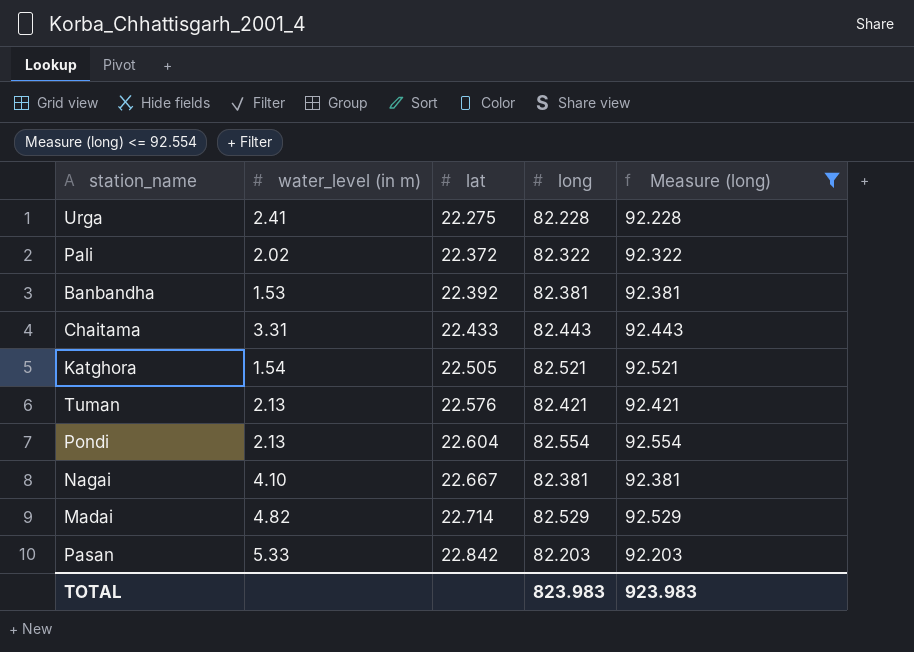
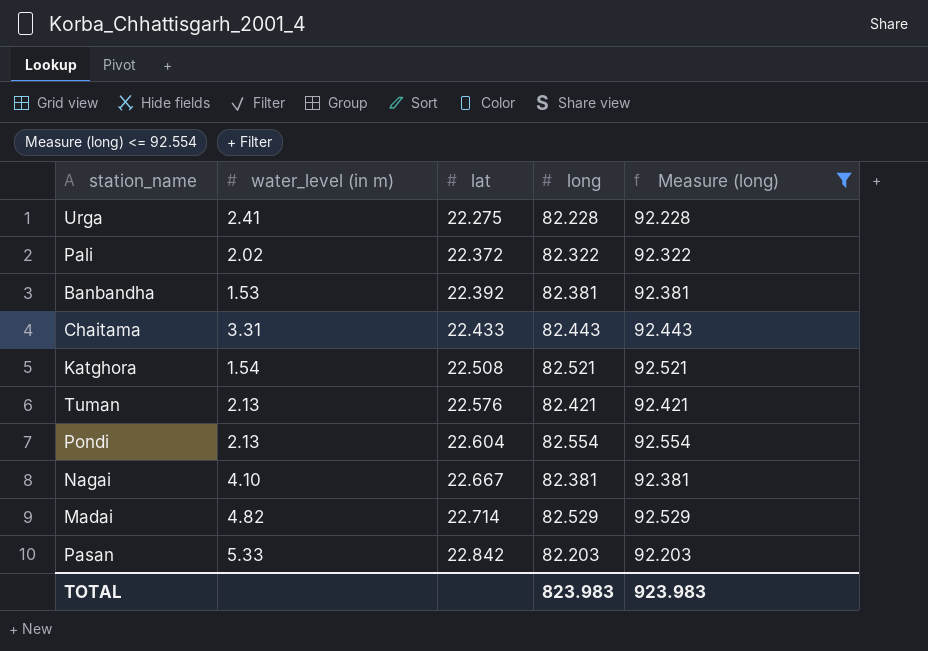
Katghora | lat: 22.505 -> 22.508

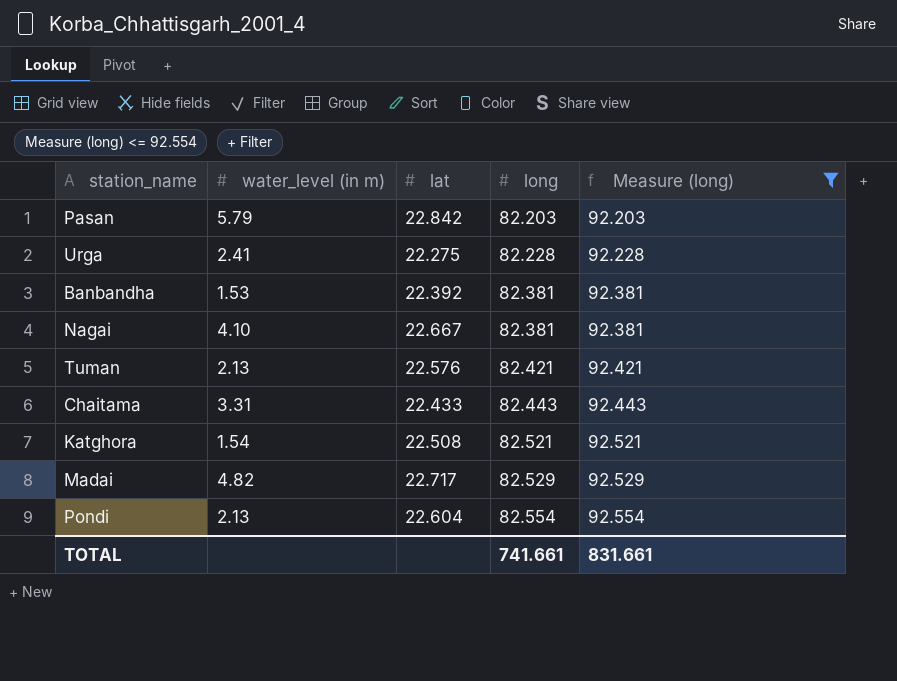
row order: lat ascending -> long ascending
row Pali: 2.02 | 22.372 | 82.322 | 92.322 -> none
Pasan | water_level (in m): 5.33 -> 5.79
Madai | lat: 22.714 -> 22.717
TOTAL | long: 823.983 -> 741.661
TOTAL | Measure (long): 923.983 -> 831.661

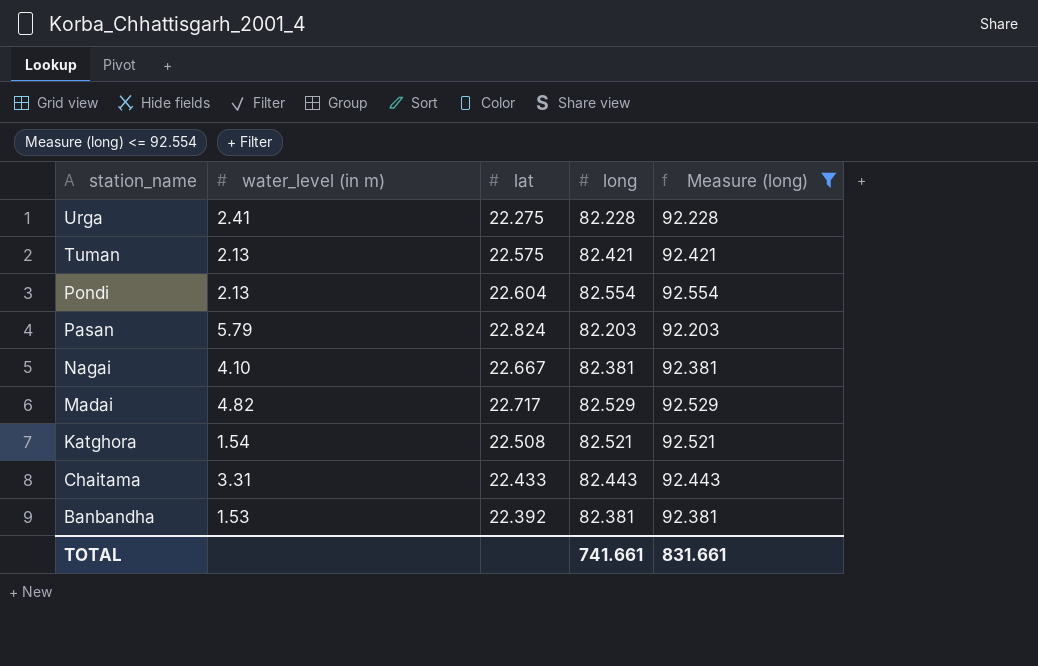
row order: long ascending -> station_name descending
Tuman | lat: 22.576 -> 22.575
Pasan | lat: 22.842 -> 22.824

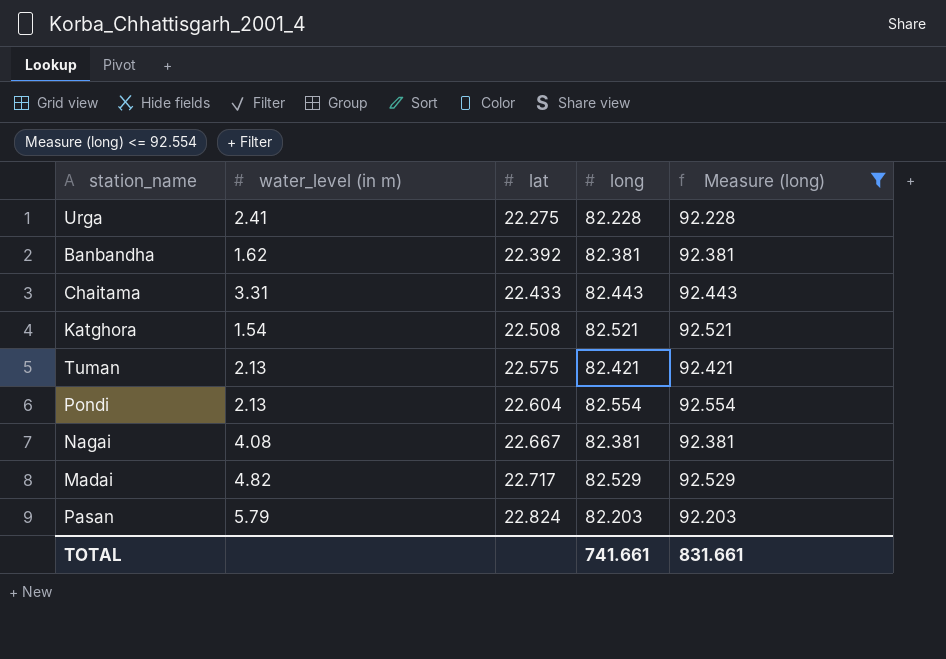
row order: station_name descending -> lat ascending
Banbandha | water_level (in m): 1.53 -> 1.62
Nagai | water_level (in m): 4.10 -> 4.08

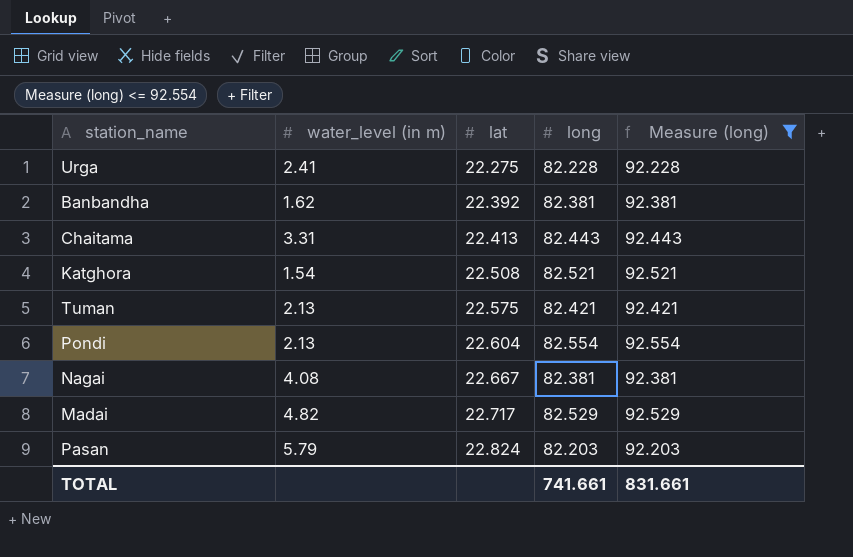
Chaitama | lat: 22.433 -> 22.413

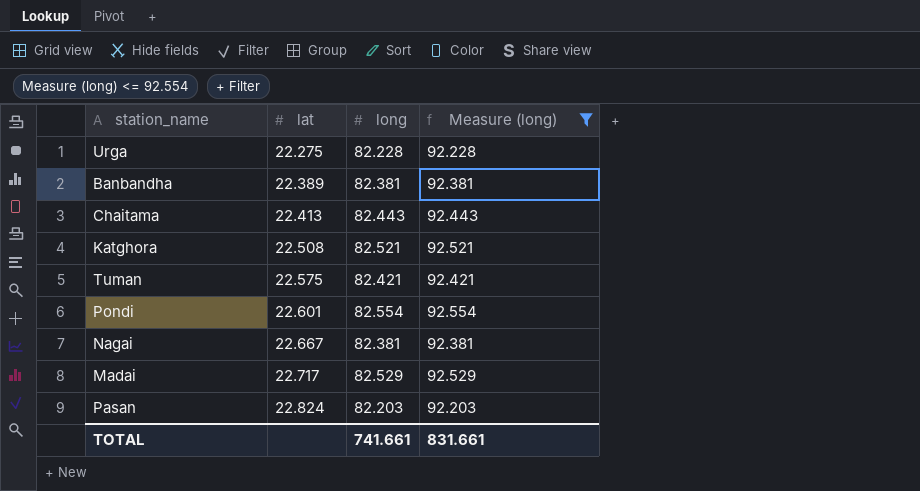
column water_level (in m) | position: 2 -> none
Banbandha | lat: 22.392 -> 22.389
Pondi | lat: 22.604 -> 22.601

